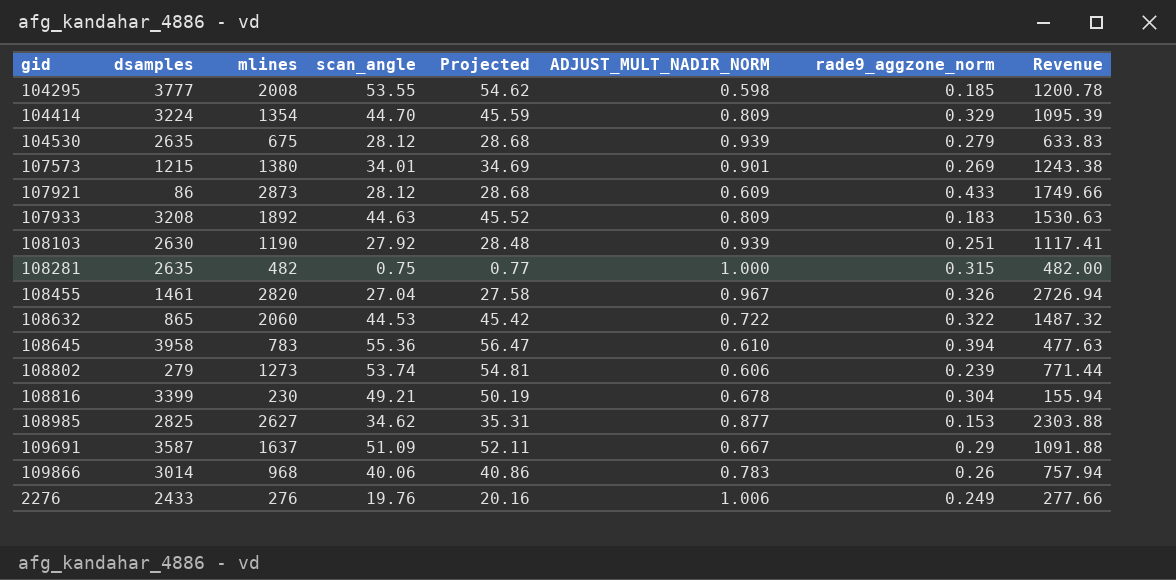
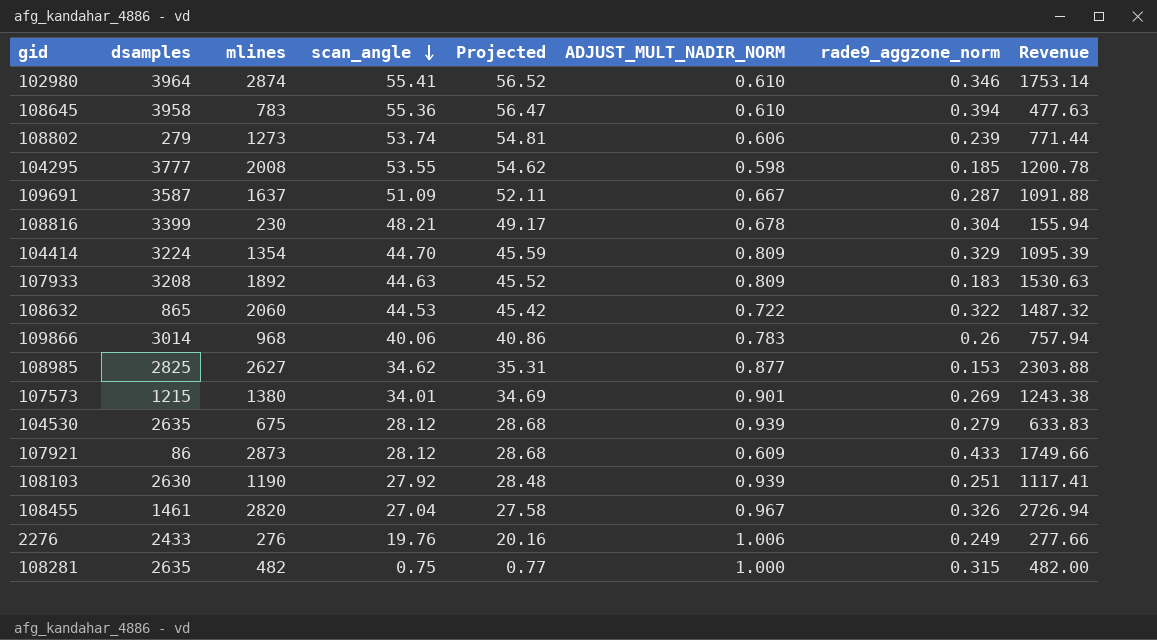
row order: none -> scan_angle descending
row 102980: none -> 3964 | 2874 | 55.41 | 56.52 | 0.610 | 0.346 | 1753.14
109691 | rade9_aggzone_norm: 0.29 -> 0.287
108816 | scan_angle: 49.21 -> 48.21
108816 | Projected: 50.19 -> 49.17

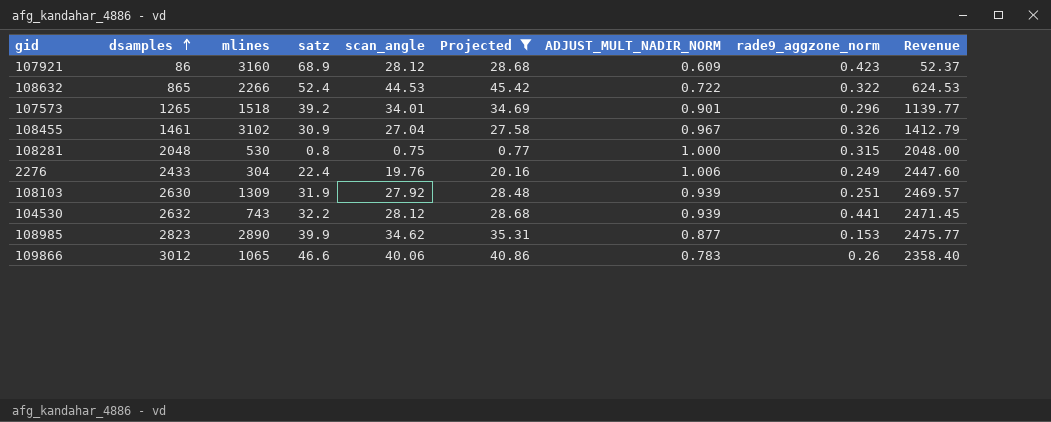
filter: none -> Projected <= 45.42
row order: scan_angle descending -> dsamples ascending
column satz | position: none -> 4
column Revenue | formula: [mlines] * [ADJUST_MULT_NADIR_NORM] -> [dsamples] * [ADJUST_MULT_NADIR_NORM]
107921 | mlines: 2873 -> 3160
107921 | rade9_aggzone_norm: 0.433 -> 0.423
108632 | mlines: 2060 -> 2266
107573 | dsamples: 1215 -> 1265
107573 | mlines: 1380 -> 1518
107573 | rade9_aggzone_norm: 0.269 -> 0.296
108455 | mlines: 2820 -> 3102
108281 | dsamples: 2635 -> 2048
108281 | mlines: 482 -> 530
2276 | mlines: 276 -> 304
108103 | mlines: 1190 -> 1309
104530 | dsamples: 2635 -> 2632
104530 | mlines: 675 -> 743
104530 | rade9_aggzone_norm: 0.279 -> 0.441
108985 | dsamples: 2825 -> 2823
108985 | mlines: 2627 -> 2890
109866 | dsamples: 3014 -> 3012
109866 | mlines: 968 -> 1065

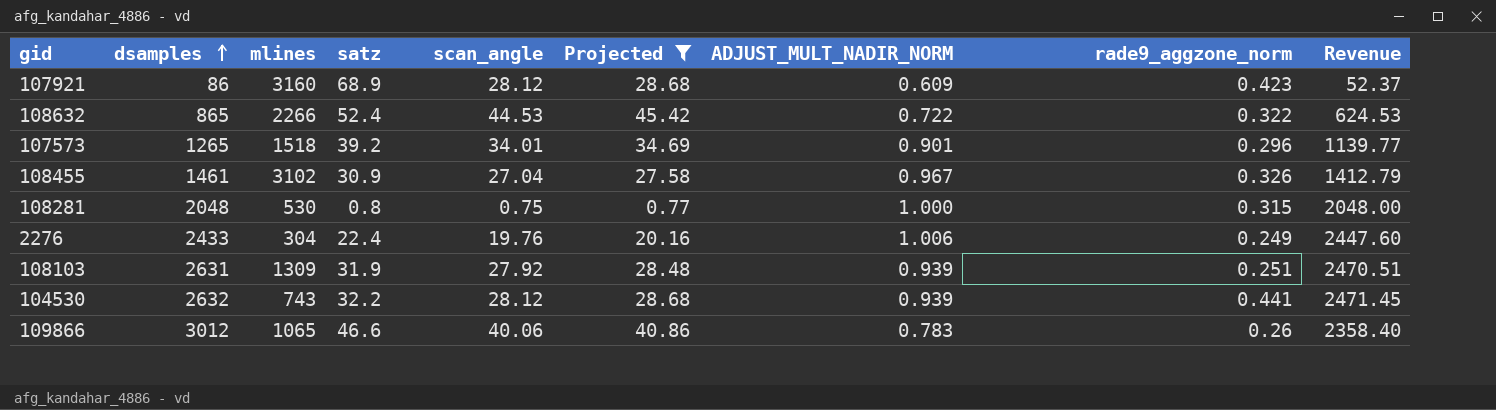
row 108985: 2823 | 2890 | 39.9 | 34.62 | 35.31 | 0.877 | 0.153 | 2475.77 -> none
108103 | dsamples: 2630 -> 2631
108103 | Revenue: 2469.57 -> 2470.51

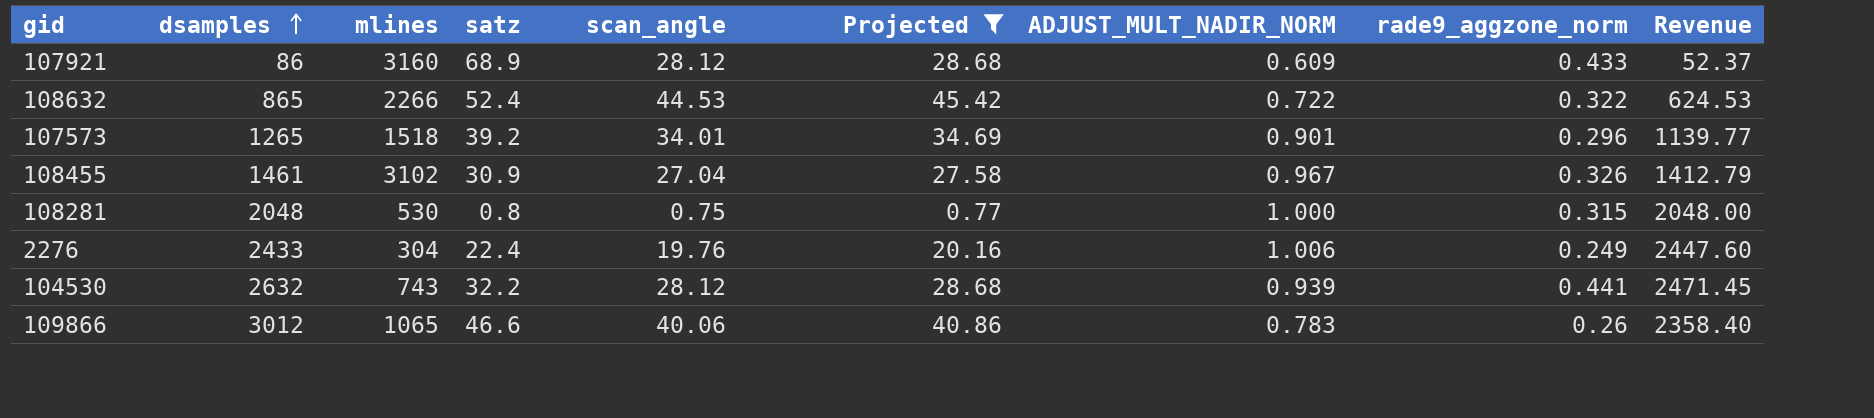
row 108103: 2631 | 1309 | 31.9 | 27.92 | 28.48 | 0.939 | 0.251 | 2470.51 -> none
107921 | rade9_aggzone_norm: 0.423 -> 0.433

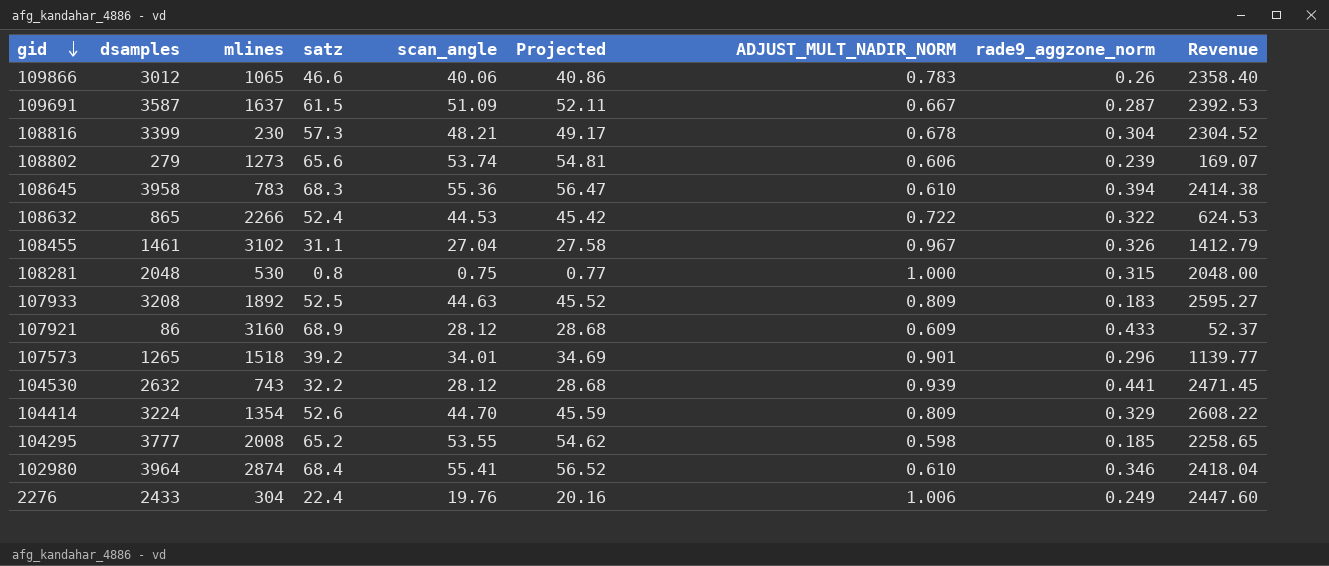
filter: Projected <= 45.42 -> none
row order: dsamples ascending -> gid descending
108455 | satz: 30.9 -> 31.1

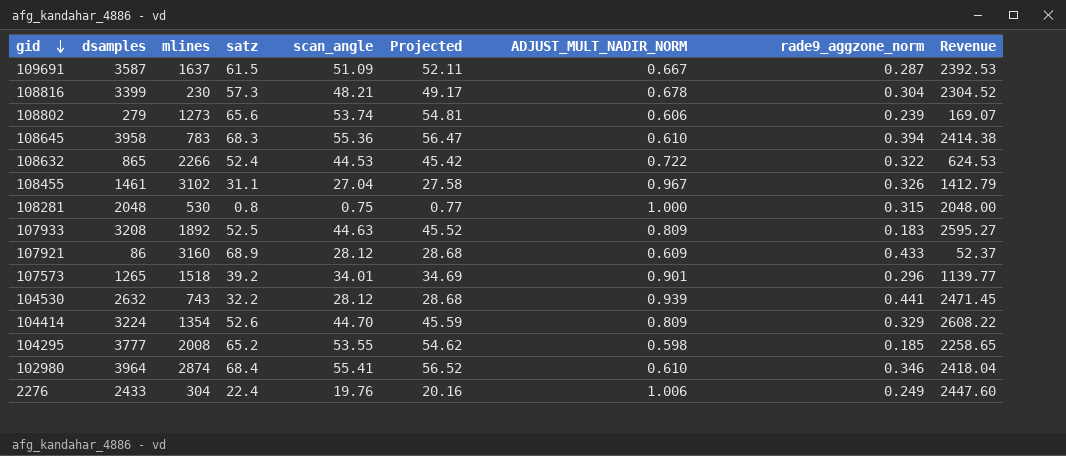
row 109866: 3012 | 1065 | 46.6 | 40.06 | 40.86 | 0.783 | 0.26 | 2358.40 -> none

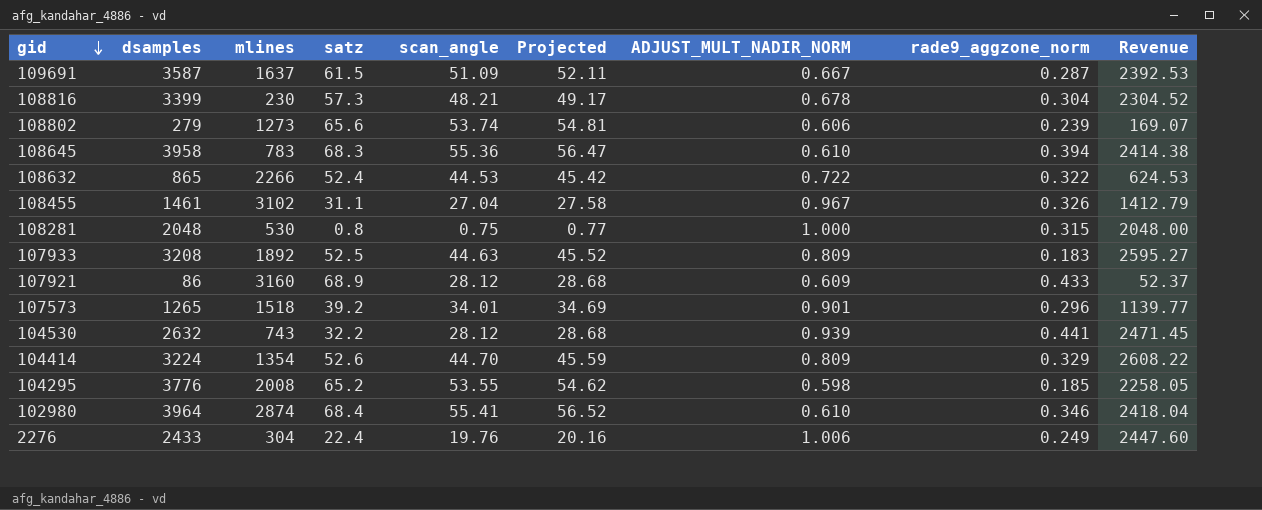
104295 | dsamples: 3777 -> 3776
104295 | Revenue: 2258.65 -> 2258.05

